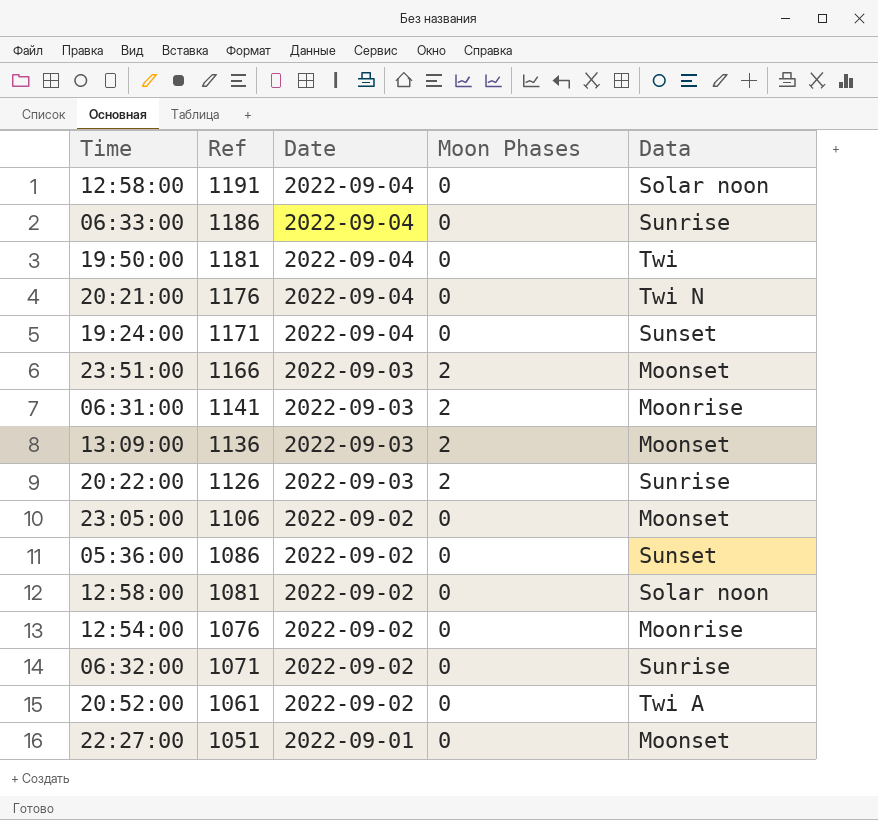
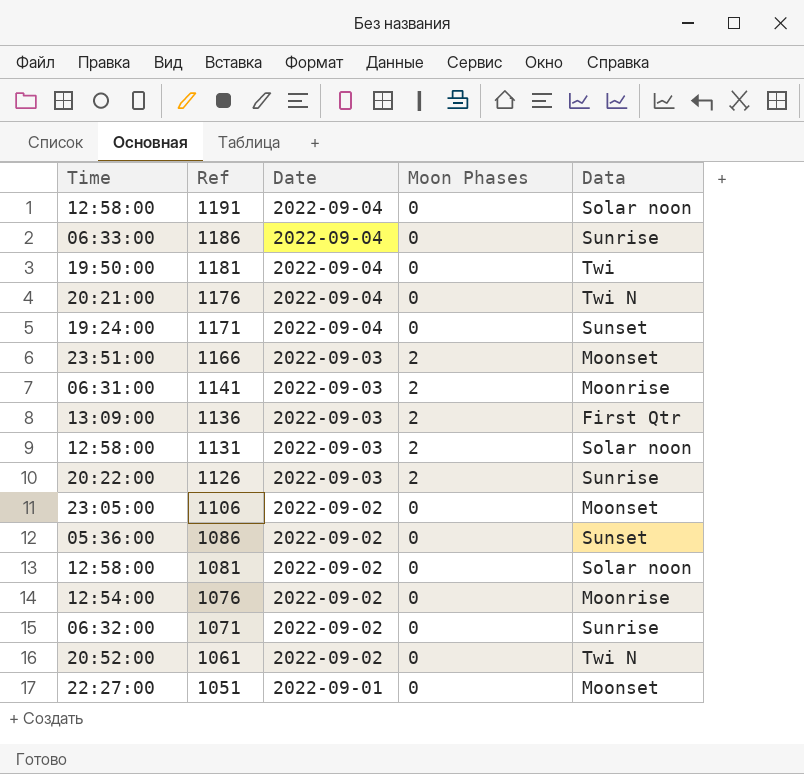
1136 | Data: Moonset -> First Qtr
row 1131: none -> 12:58:00 | 2022-09-03 | 2 | Solar noon
1061 | Data: Twi A -> Twi N

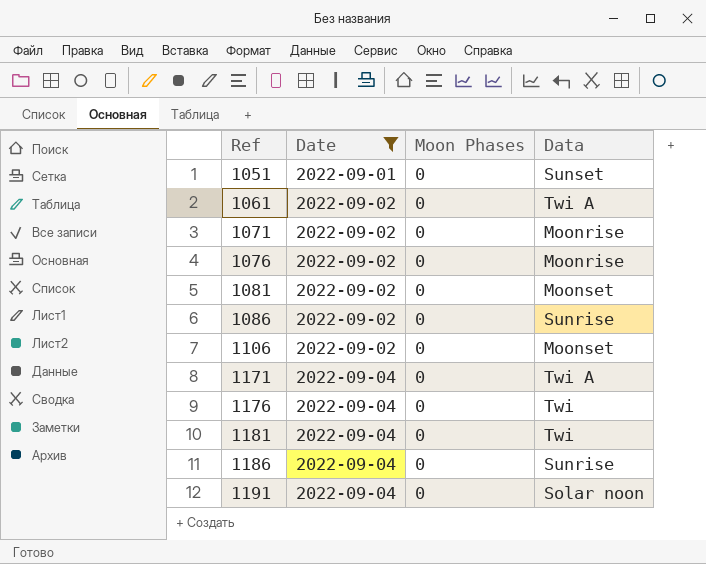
filter: none -> Date != 2022-09-03
row order: Ref descending -> Ref ascending
column Time | position: 1 -> none
1051 | Data: Moonset -> Sunset
1061 | Data: Twi N -> Twi A
1071 | Data: Sunrise -> Moonrise
1081 | Data: Solar noon -> Moonset
1086 | Data: Sunset -> Sunrise
1171 | Data: Sunset -> Twi A
1176 | Data: Twi N -> Twi

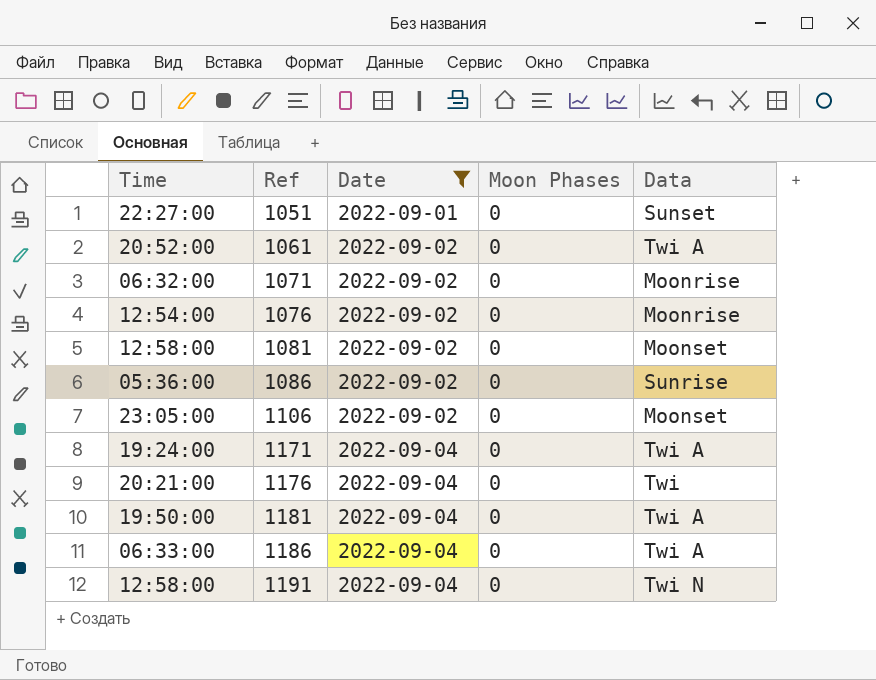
column Time | position: none -> 1
1181 | Data: Twi -> Twi A
1186 | Data: Sunrise -> Twi A
1191 | Data: Solar noon -> Twi N

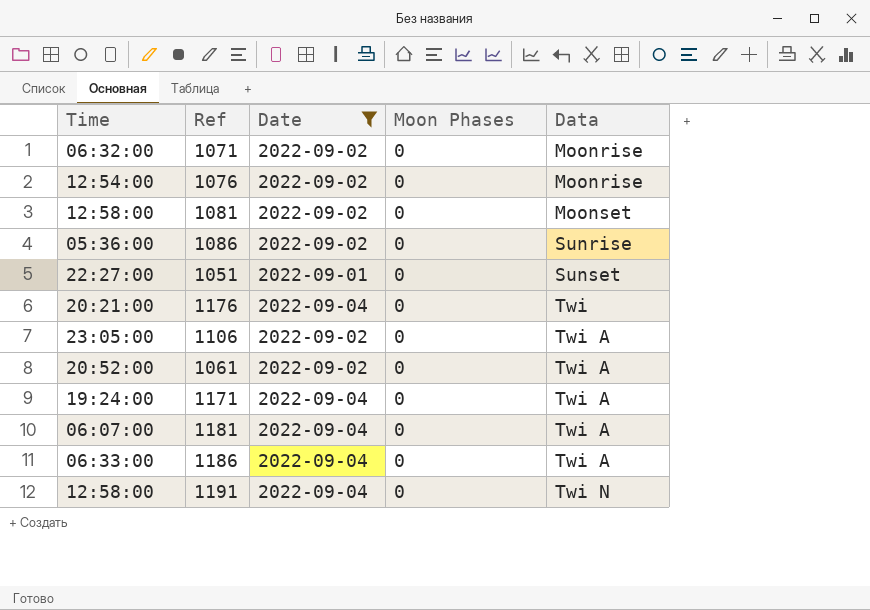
row order: Ref ascending -> Data ascending
1106 | Data: Moonset -> Twi A
1181 | Time: 19:50:00 -> 06:07:00

